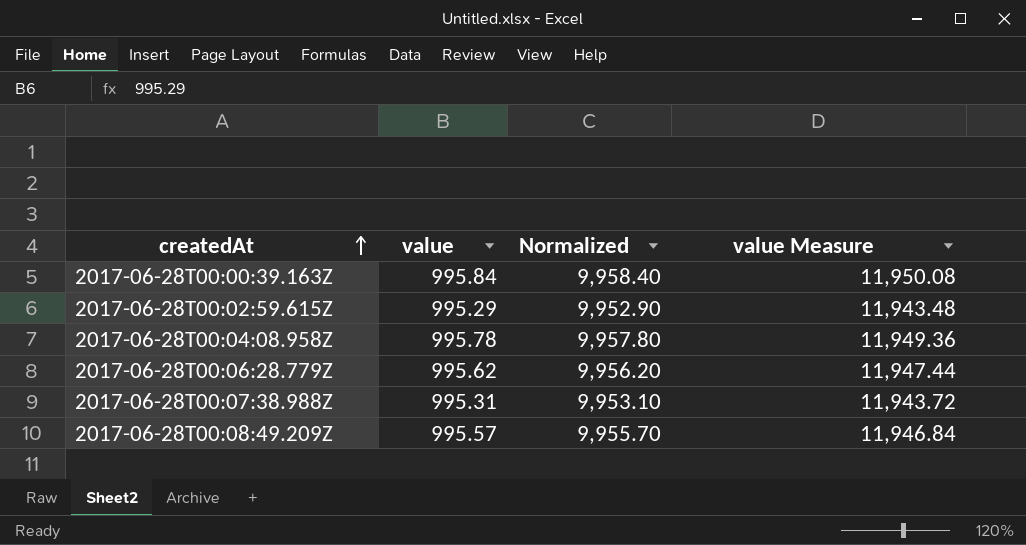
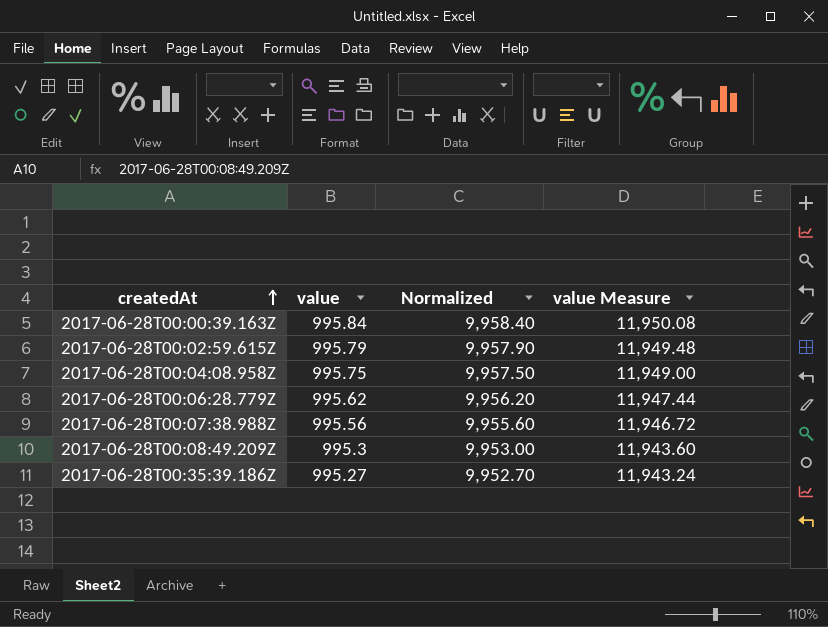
2017-06-28T00:02:59.615Z | value: 995.29 -> 995.79
2017-06-28T00:02:59.615Z | Normalized: 9,952.90 -> 9,957.90
2017-06-28T00:02:59.615Z | value Measure: 11,943.48 -> 11,949.48
2017-06-28T00:04:08.958Z | value: 995.78 -> 995.75
2017-06-28T00:04:08.958Z | Normalized: 9,957.80 -> 9,957.50
2017-06-28T00:04:08.958Z | value Measure: 11,949.36 -> 11,949.00
2017-06-28T00:07:38.988Z | value: 995.31 -> 995.56
2017-06-28T00:07:38.988Z | Normalized: 9,953.10 -> 9,955.60
2017-06-28T00:07:38.988Z | value Measure: 11,943.72 -> 11,946.72
2017-06-28T00:08:49.209Z | value: 995.57 -> 995.3
2017-06-28T00:08:49.209Z | Normalized: 9,955.70 -> 9,953.00
2017-06-28T00:08:49.209Z | value Measure: 11,946.84 -> 11,943.60
row 2017-06-28T00:35:39.186Z: none -> 995.27 | 9,952.70 | 11,943.24

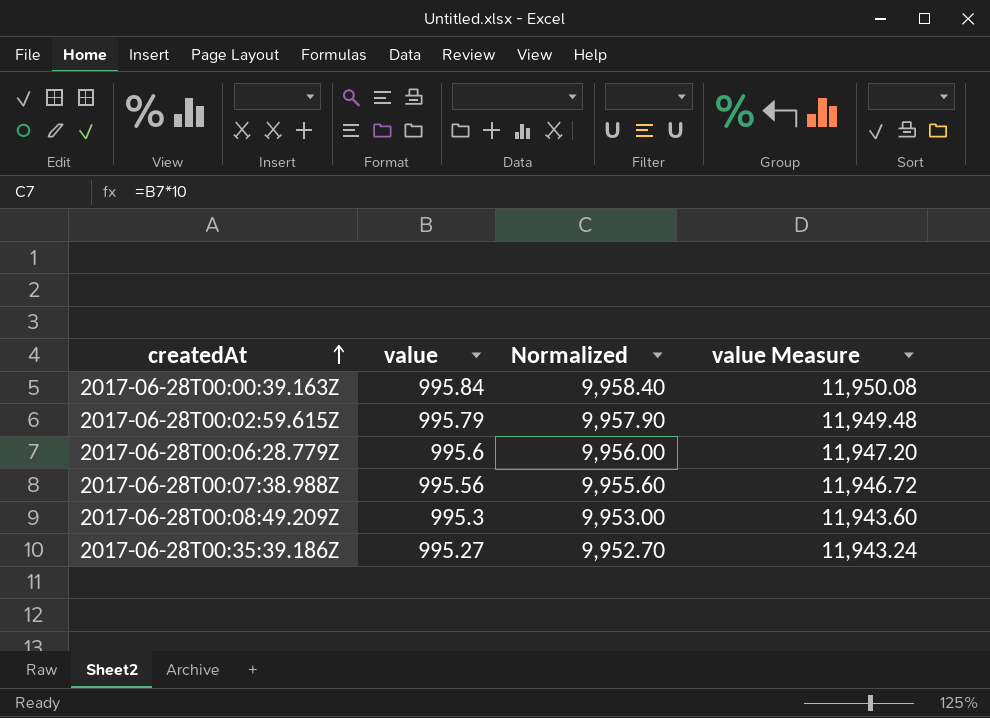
row 2017-06-28T00:04:08.958Z: 995.75 | 9,957.50 | 11,949.00 -> none
2017-06-28T00:06:28.779Z | value: 995.62 -> 995.6
2017-06-28T00:06:28.779Z | Normalized: 9,956.20 -> 9,956.00
2017-06-28T00:06:28.779Z | value Measure: 11,947.44 -> 11,947.20

